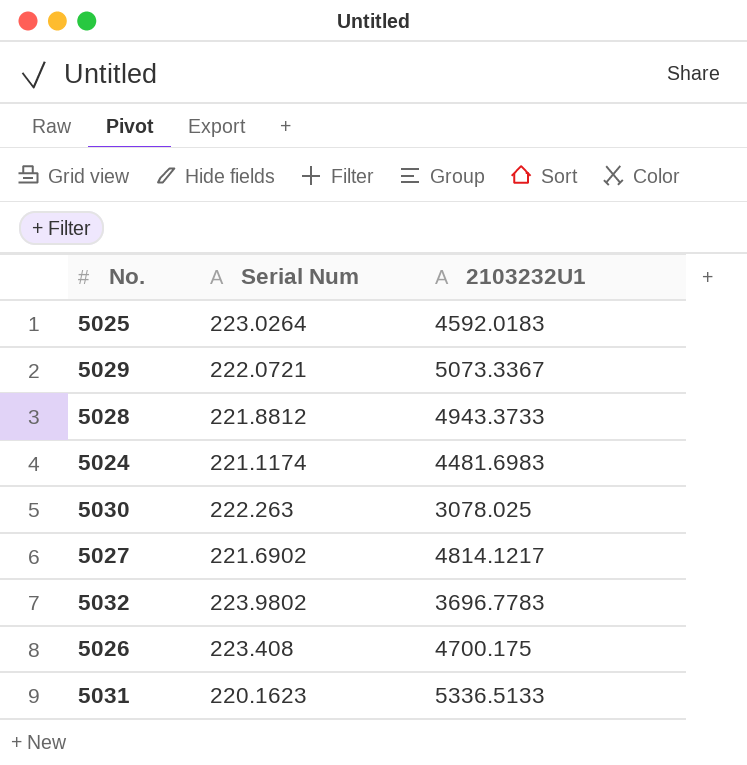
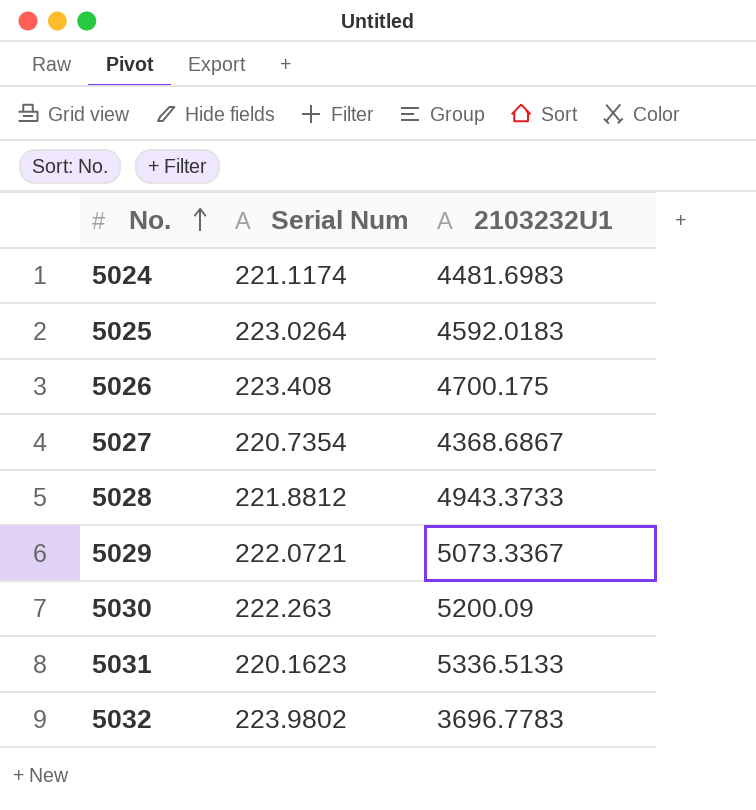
row order: none -> No. ascending
5027 | Serial Num: 221.6902 -> 220.7354
5027 | 2103232U1: 4814.1217 -> 4368.6867
5030 | 2103232U1: 3078.025 -> 5200.09

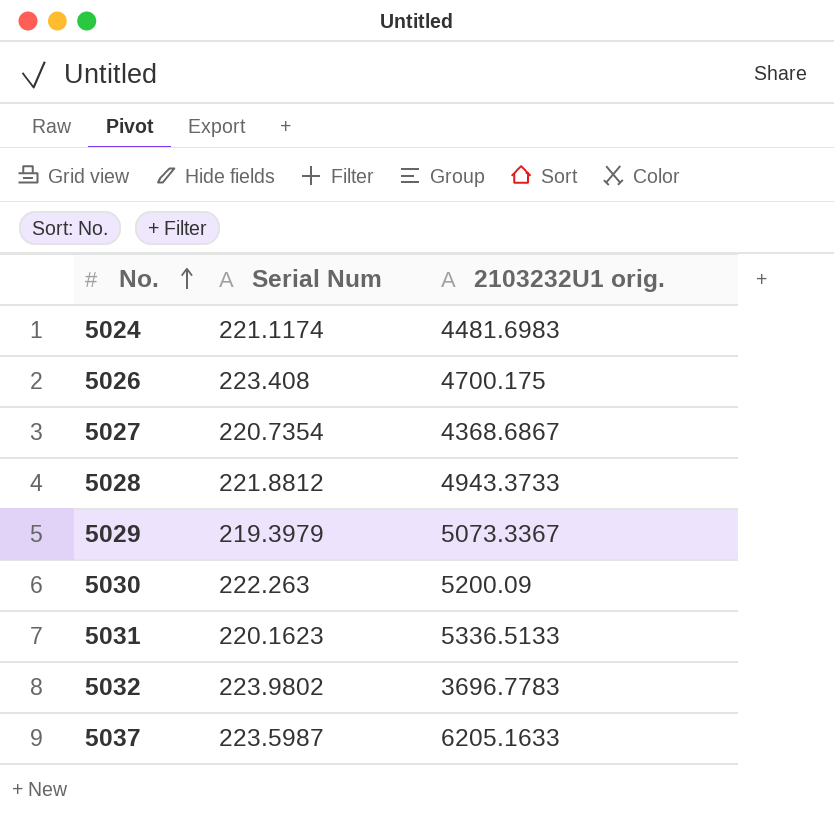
column name: 2103232U1 -> 2103232U1 orig.
row 5025: 223.0264 | 4592.0183 -> none
5029 | Serial Num: 222.0721 -> 219.3979
row 5037: none -> 223.5987 | 6205.1633

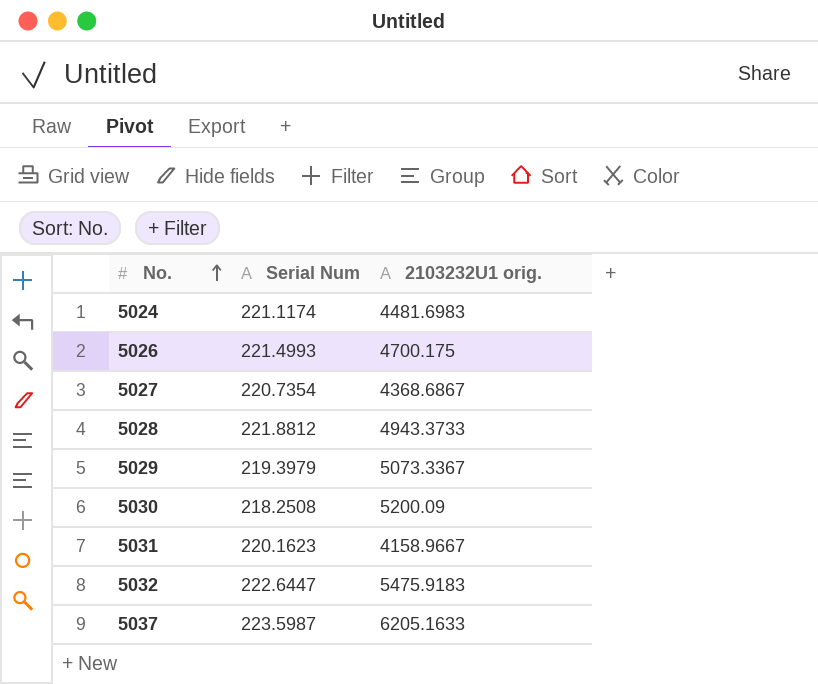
5026 | Serial Num: 223.408 -> 221.4993
5030 | Serial Num: 222.263 -> 218.2508
5031 | 2103232U1 orig.: 5336.5133 -> 4158.9667
5032 | Serial Num: 223.9802 -> 222.6447
5032 | 2103232U1 orig.: 3696.7783 -> 5475.9183

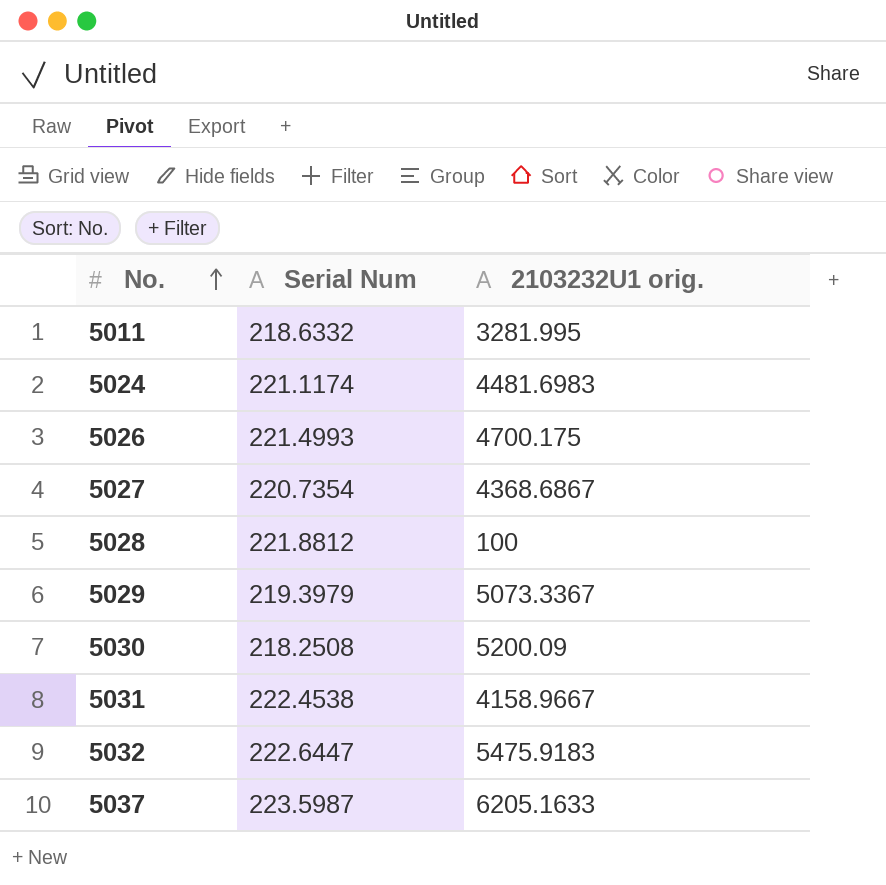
row 5011: none -> 218.6332 | 3281.995
5028 | 2103232U1 orig.: 4943.3733 -> 100
5031 | Serial Num: 220.1623 -> 222.4538

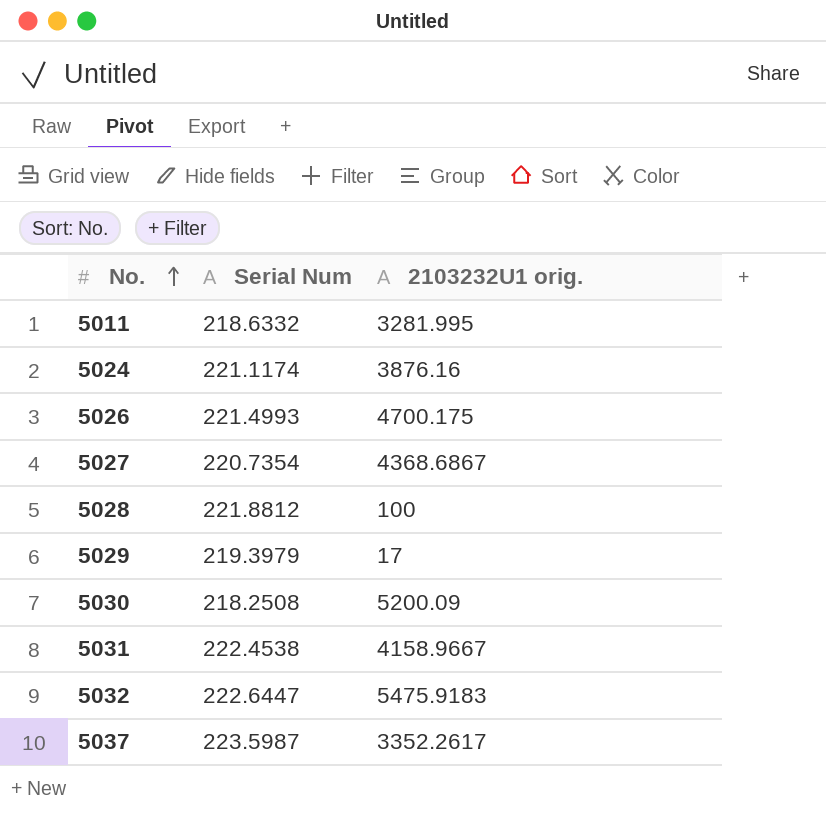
5024 | 2103232U1 orig.: 4481.6983 -> 3876.16
5029 | 2103232U1 orig.: 5073.3367 -> 17
5037 | 2103232U1 orig.: 6205.1633 -> 3352.2617

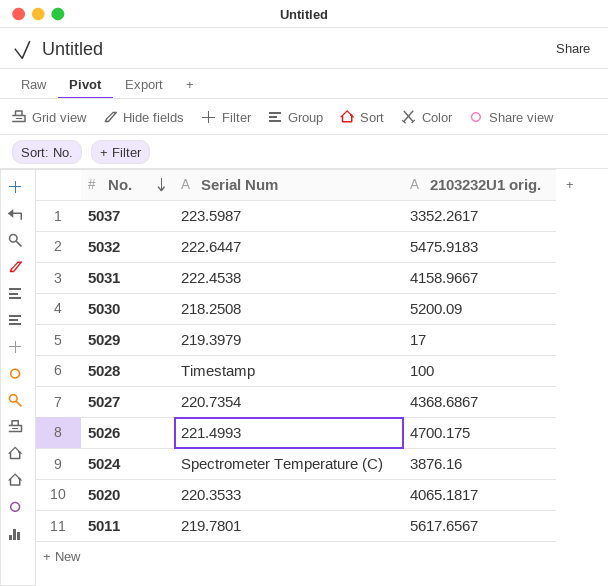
row order: No. ascending -> No. descending
5028 | Serial Num: 221.8812 -> Timestamp
5024 | Serial Num: 221.1174 -> Spectrometer Temperature (C)
row 5020: none -> 220.3533 | 4065.1817
5011 | Serial Num: 218.6332 -> 219.7801
5011 | 2103232U1 orig.: 3281.995 -> 5617.6567

